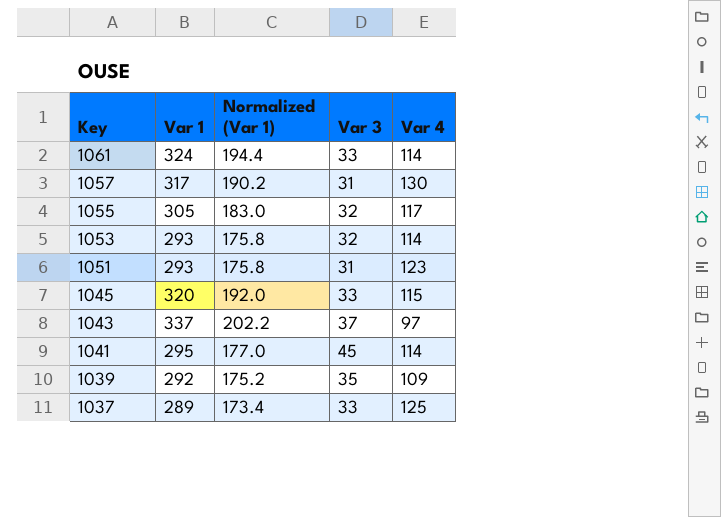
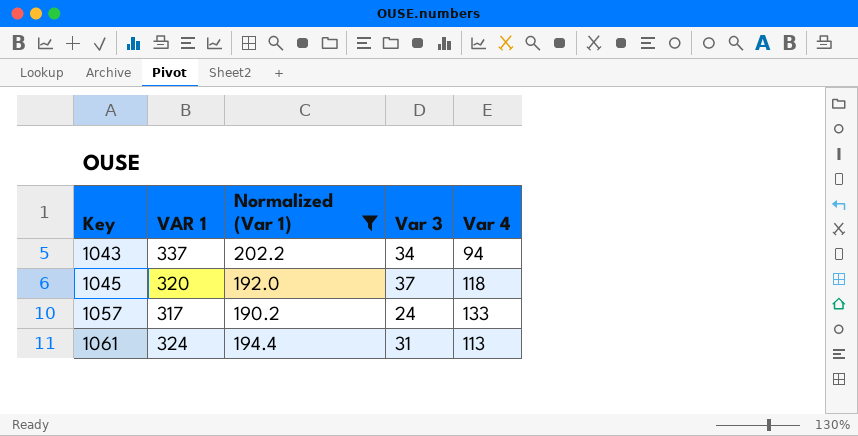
filter: none -> Normalized (Var 1) >= 190.2
row order: Key descending -> Key ascending
column name: Var 1 -> VAR 1
1043 | Var 3: 37 -> 34
1043 | Var 4: 97 -> 94
1045 | Var 3: 33 -> 37
1045 | Var 4: 115 -> 118
1057 | Var 3: 31 -> 24
1057 | Var 4: 130 -> 133
1061 | Var 3: 33 -> 31
1061 | Var 4: 114 -> 113

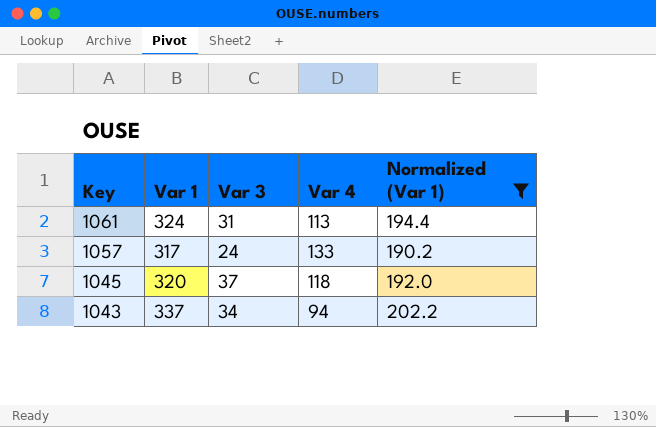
row order: Key ascending -> Key descending
column name: VAR 1 -> Var 1
column Normalized (Var 1) | position: 3 -> 5

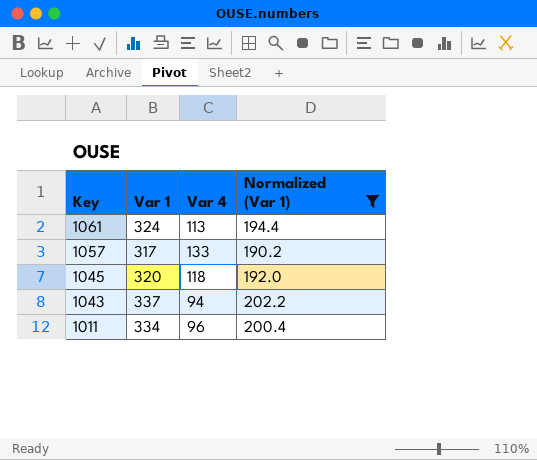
column Var 3 | position: 3 -> none
row 1011: none -> 334 | 96 | 200.4

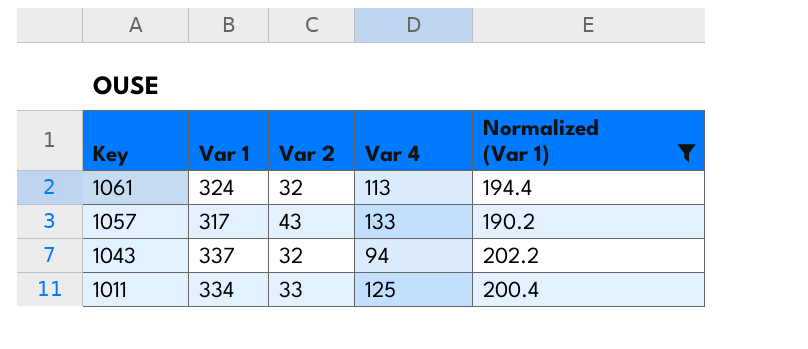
column Var 2 | position: none -> 3
row 1045: 320 | 118 | 192.0 -> none
1011 | Var 4: 96 -> 125

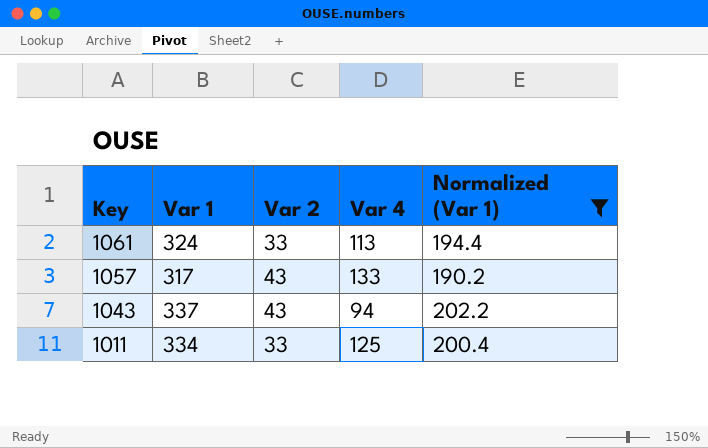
1061 | Var 2: 32 -> 33
1043 | Var 2: 32 -> 43

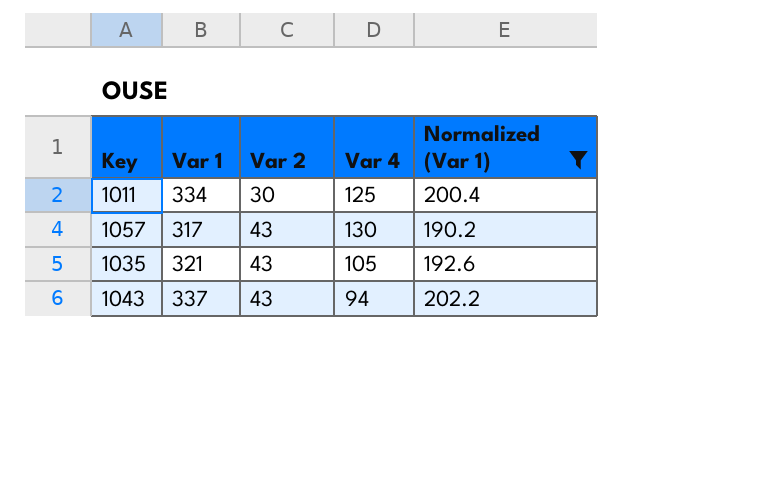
row order: Key descending -> Var 2 ascending
row 1061: 324 | 33 | 113 | 194.4 -> none
1011 | Var 2: 33 -> 30
1057 | Var 4: 133 -> 130
row 1035: none -> 321 | 43 | 105 | 192.6

